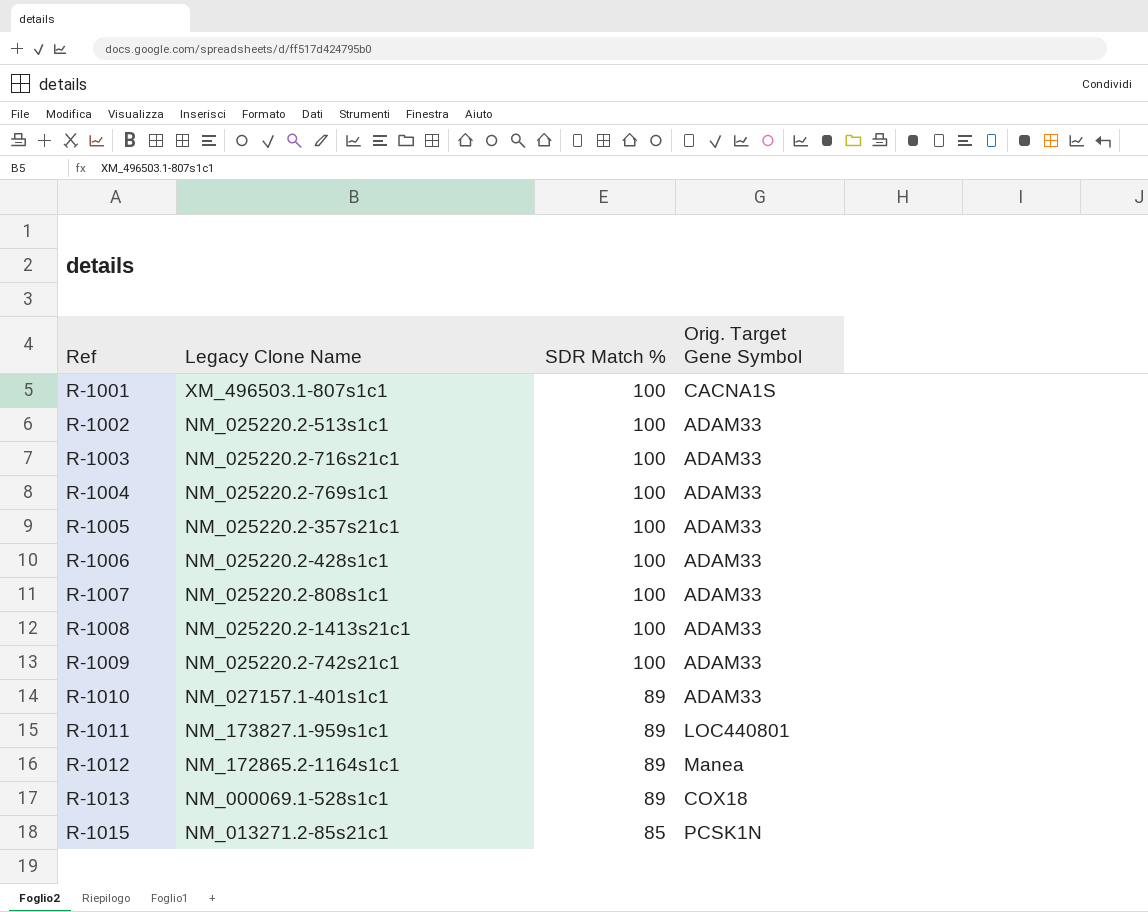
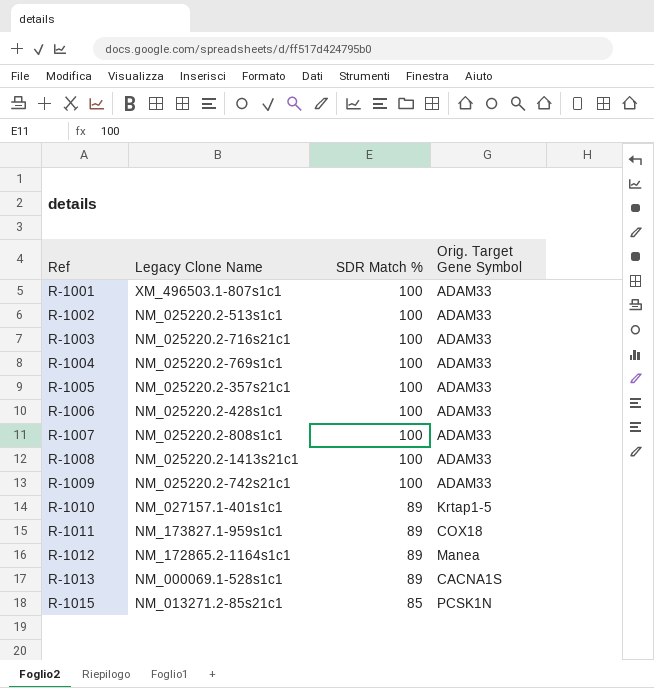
R-1001 | Orig. Target Gene Symbol: CACNA1S -> ADAM33
R-1010 | Orig. Target Gene Symbol: ADAM33 -> Krtap1-5
R-1011 | Orig. Target Gene Symbol: LOC440801 -> COX18
R-1013 | Orig. Target Gene Symbol: COX18 -> CACNA1S

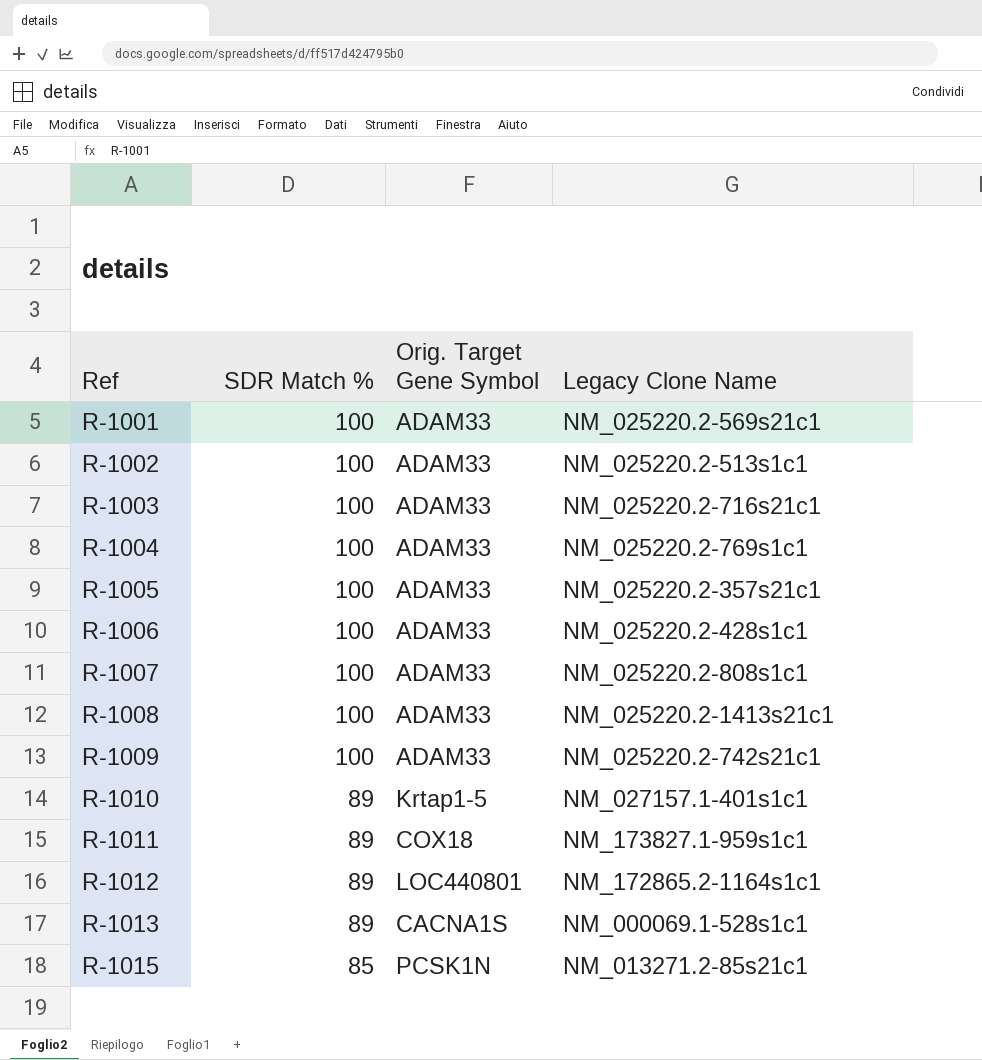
column Legacy Clone Name | position: 2 -> 4
R-1001 | Legacy Clone Name: XM_496503.1-807s1c1 -> NM_025220.2-569s21c1
R-1012 | Orig. Target Gene Symbol: Manea -> LOC440801

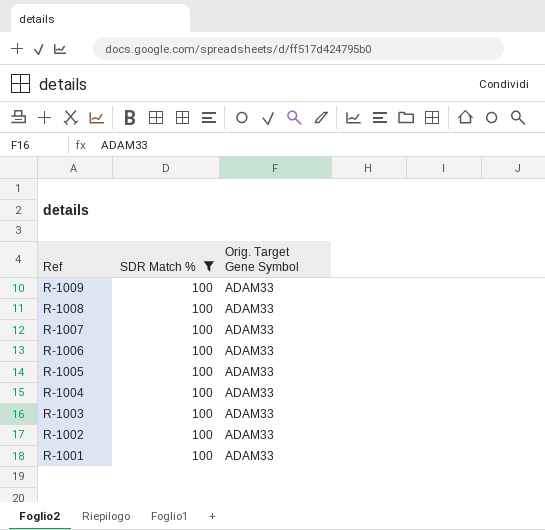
filter: none -> SDR Match % = 100
row order: Ref ascending -> Ref descending
column Legacy Clone Name | position: 4 -> none

